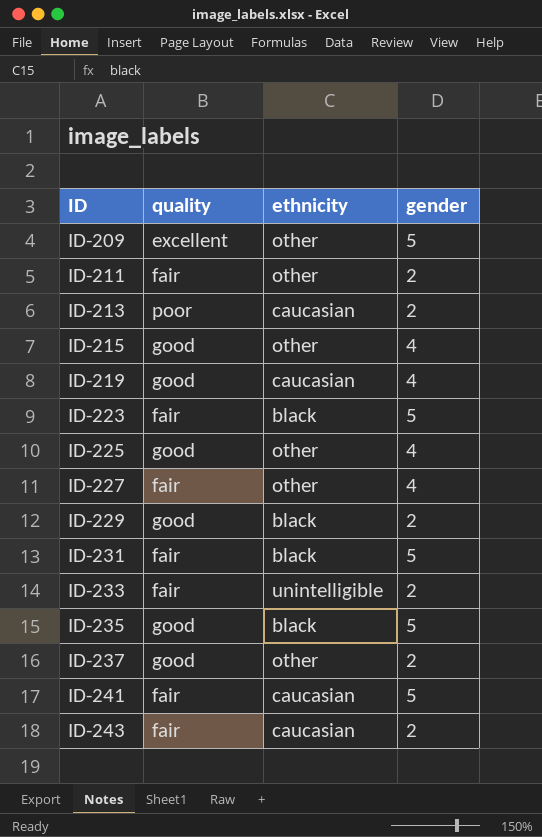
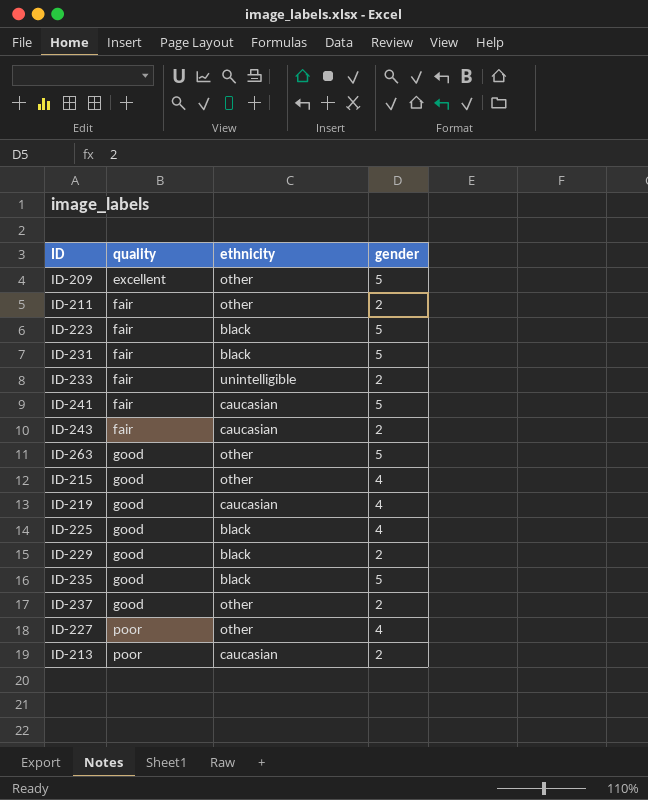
row order: ID ascending -> quality ascending
row ID-263: none -> good | other | 5
ID-225 | ethnicity: other -> black
ID-227 | quality: fair -> poor

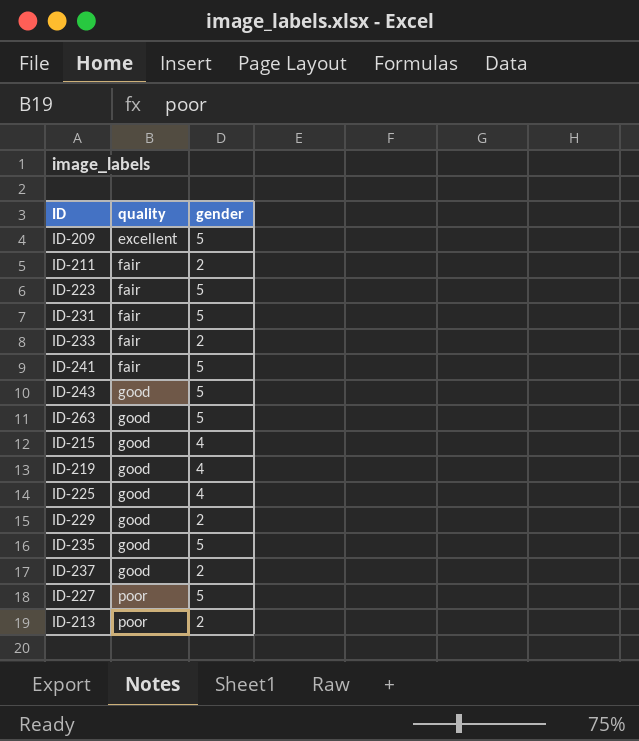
column ethnicity | position: 3 -> none
ID-243 | quality: fair -> good
ID-243 | gender: 2 -> 5
ID-227 | gender: 4 -> 5

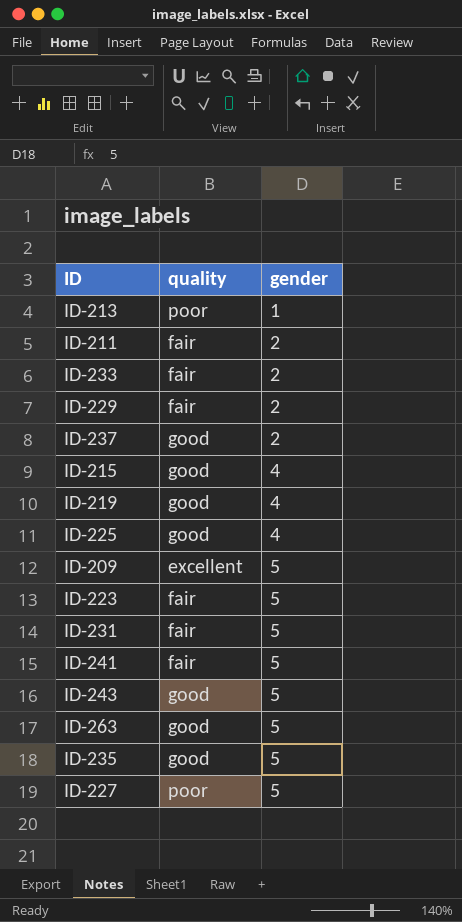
row order: quality ascending -> gender ascending
ID-213 | gender: 2 -> 1
ID-229 | quality: good -> fair

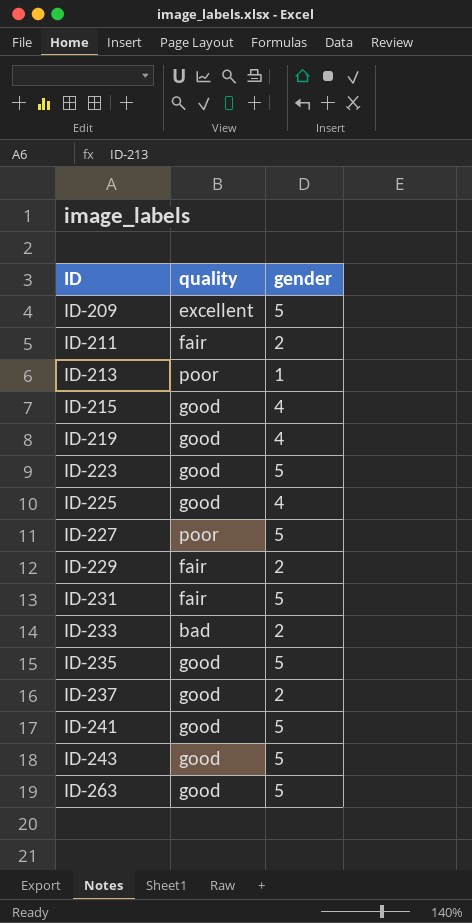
row order: gender ascending -> ID ascending
ID-223 | quality: fair -> good
ID-233 | quality: fair -> bad
ID-241 | quality: fair -> good

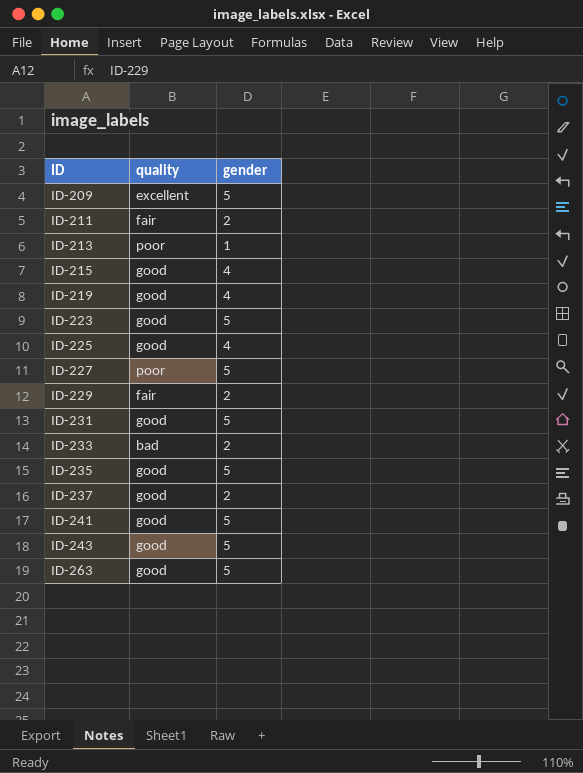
ID-231 | quality: fair -> good

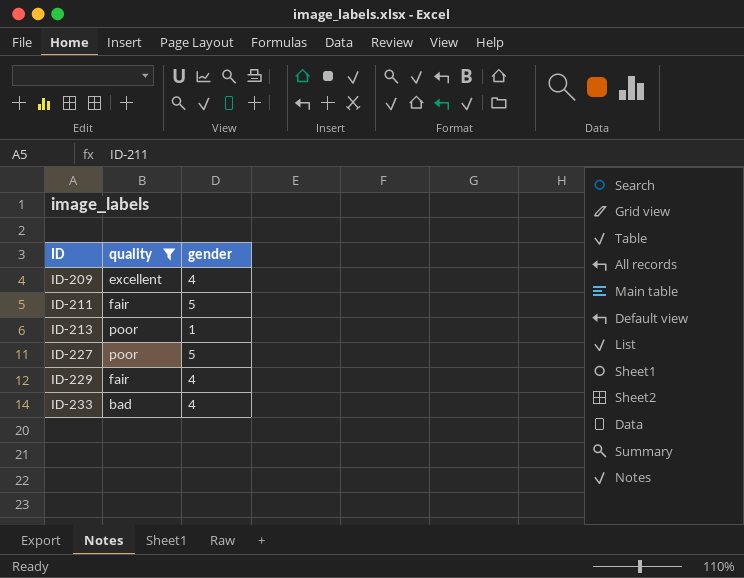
filter: none -> quality != good
ID-209 | gender: 5 -> 4
ID-211 | gender: 2 -> 5
ID-229 | gender: 2 -> 4
ID-233 | gender: 2 -> 4

